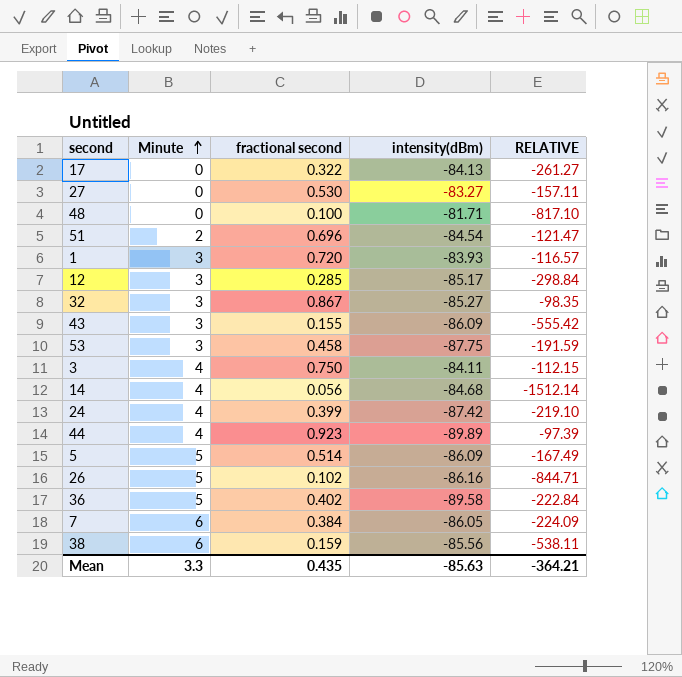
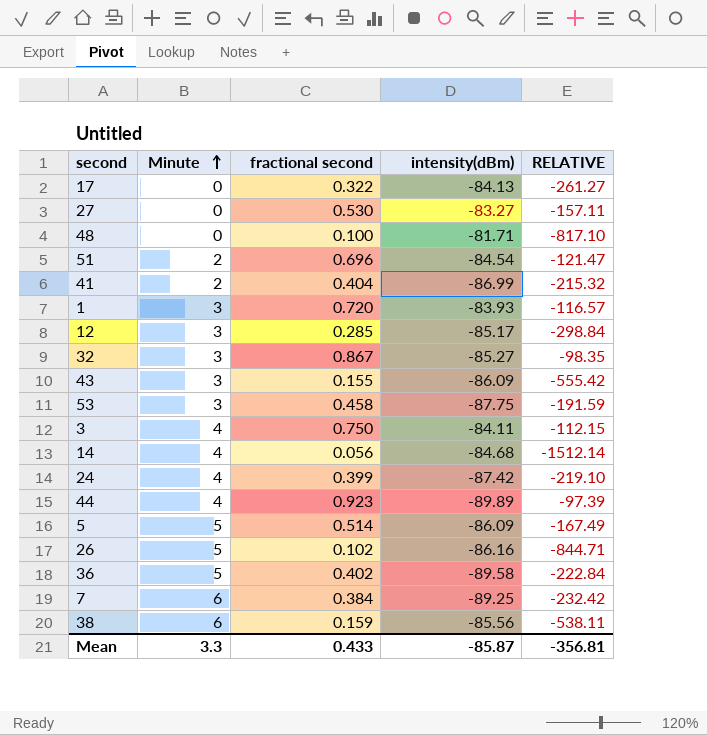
row 41: none -> 2 | 0.404 | -86.99 | -215.32
7 | intensity(dBm): -86.05 -> -89.25
7 | RELATIVE: -224.09 -> -232.42
Mean | fractional second: 0.435 -> 0.433
Mean | intensity(dBm): -85.63 -> -85.87
Mean | RELATIVE: -364.21 -> -356.81

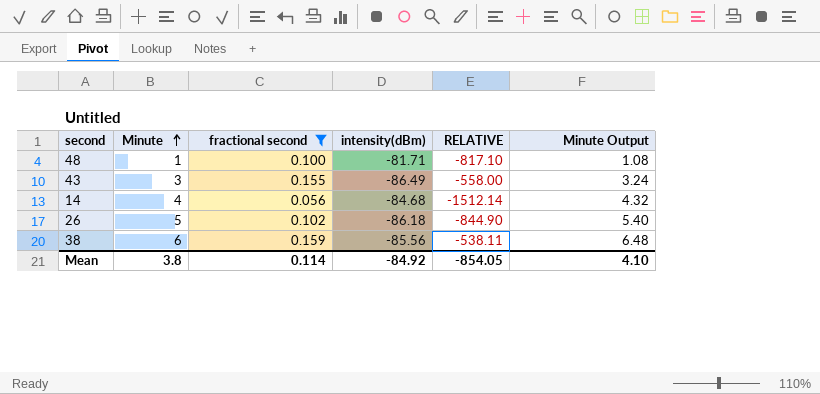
filter: none -> fractional second <= 0.159
column Minute Output | formula: none -> [Minute] * 1.08
48 | Minute: 0 -> 1
43 | intensity(dBm): -86.09 -> -86.49
43 | RELATIVE: -555.42 -> -558.00
26 | intensity(dBm): -86.16 -> -86.18
26 | RELATIVE: -844.71 -> -844.90
Mean | Minute: 3.3 -> 3.8
Mean | fractional second: 0.433 -> 0.114
Mean | intensity(dBm): -85.87 -> -84.92
Mean | RELATIVE: -356.81 -> -854.05

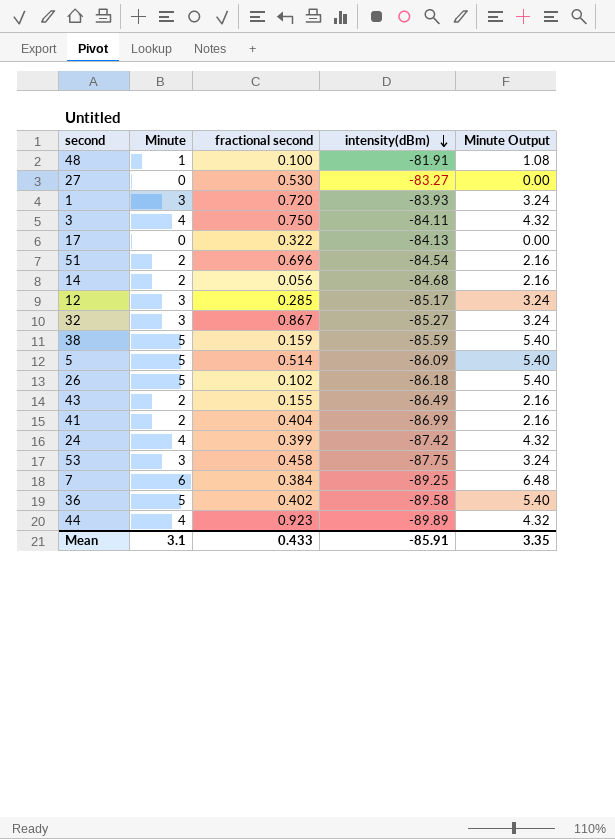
filter: fractional second <= 0.159 -> none
row order: Minute ascending -> intensity(dBm) descending
column RELATIVE | formula: [intensity(dBm)] / [fractional second] -> none
48 | intensity(dBm): -81.71 -> -81.91
14 | Minute: 4 -> 2
14 | Minute Output: 4.32 -> 2.16
38 | Minute: 6 -> 5
38 | intensity(dBm): -85.56 -> -85.59
38 | Minute Output: 6.48 -> 5.40
43 | Minute: 3 -> 2
43 | Minute Output: 3.24 -> 2.16
Mean | Minute: 3.8 -> 3.1
Mean | fractional second: 0.114 -> 0.433
Mean | intensity(dBm): -84.92 -> -85.91
Mean | Minute Output: 4.10 -> 3.35

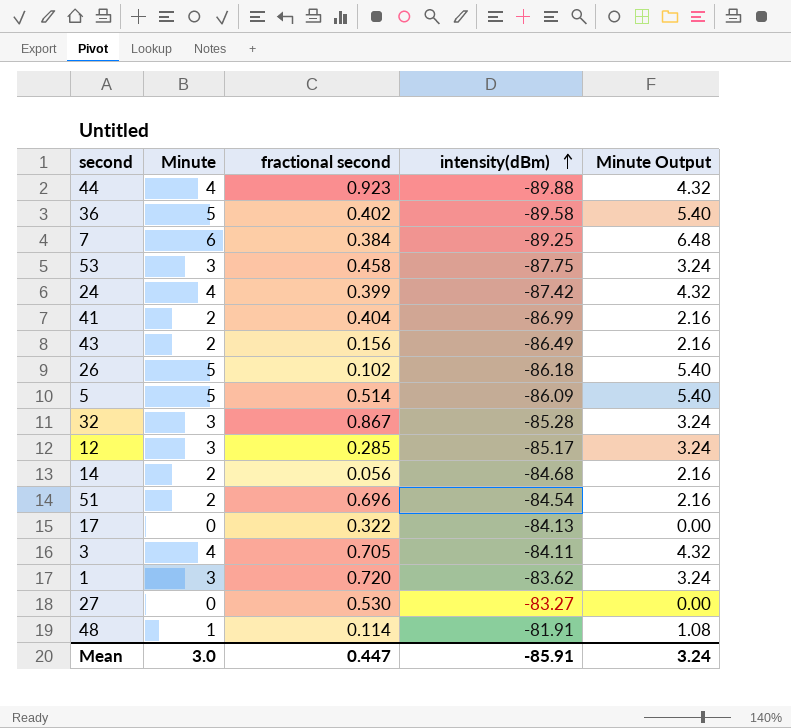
row order: intensity(dBm) descending -> intensity(dBm) ascending
row 38: 5 | 0.159 | -85.59 | 5.40 -> none
44 | intensity(dBm): -89.89 -> -89.88
43 | fractional second: 0.155 -> 0.156
32 | intensity(dBm): -85.27 -> -85.28
3 | fractional second: 0.750 -> 0.705
1 | intensity(dBm): -83.93 -> -83.62
48 | fractional second: 0.100 -> 0.114
Mean | Minute: 3.1 -> 3.0
Mean | fractional second: 0.433 -> 0.447
Mean | Minute Output: 3.35 -> 3.24

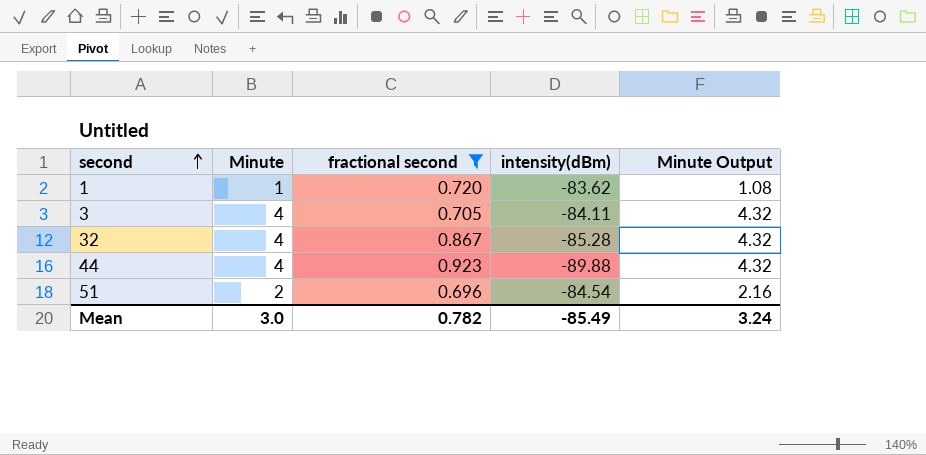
filter: none -> fractional second >= 0.696
row order: intensity(dBm) ascending -> second ascending
1 | Minute: 3 -> 1
1 | Minute Output: 3.24 -> 1.08
32 | Minute: 3 -> 4
32 | Minute Output: 3.24 -> 4.32
Mean | fractional second: 0.447 -> 0.782
Mean | intensity(dBm): -85.91 -> -85.49

